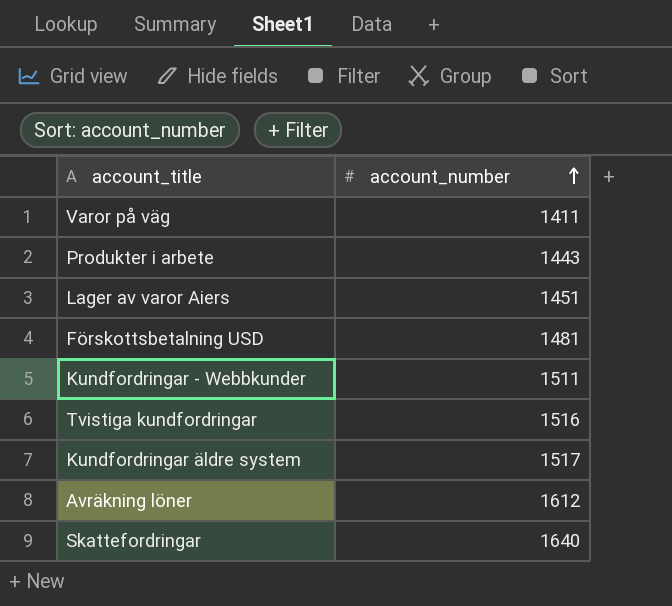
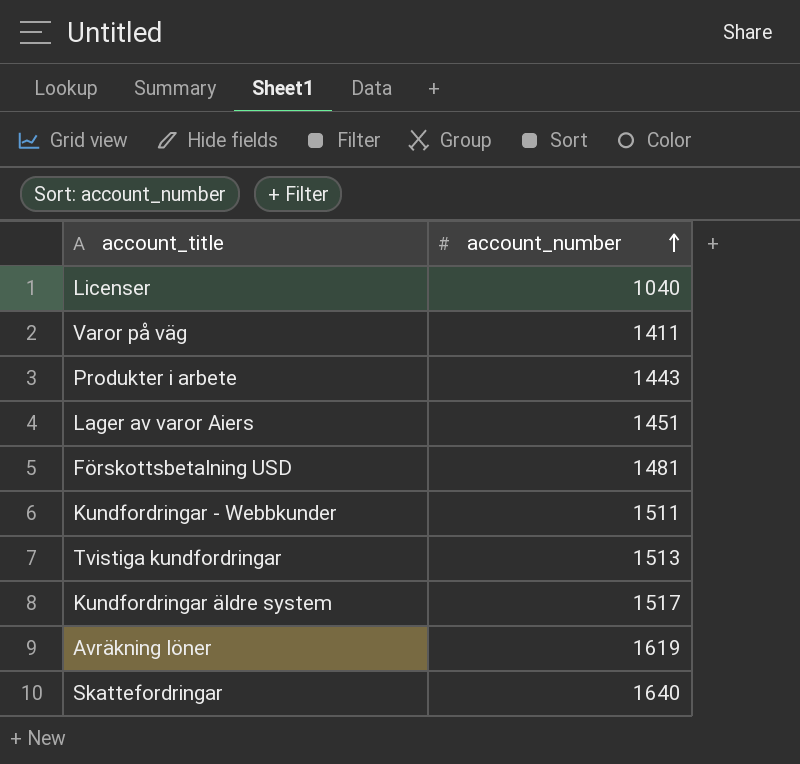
row Licenser: none -> 1040
Tvistiga kundfordringar | account_number: 1516 -> 1513
Avräkning löner | account_number: 1612 -> 1619

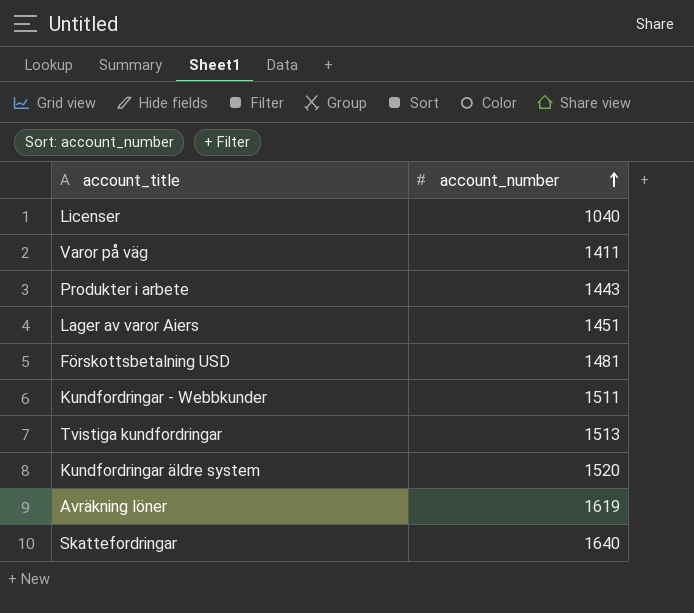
Kundfordringar äldre system | account_number: 1517 -> 1520

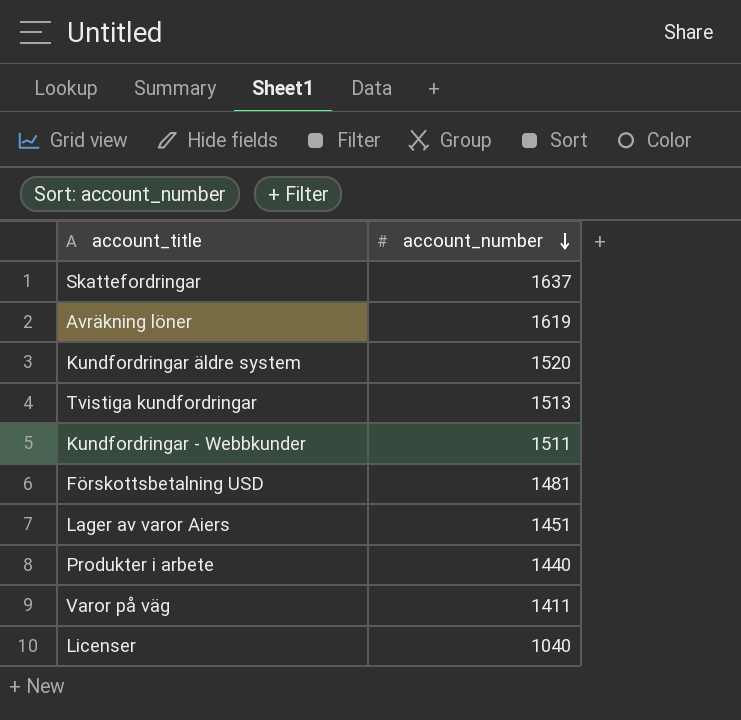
row order: account_number ascending -> account_number descending
Skattefordringar | account_number: 1640 -> 1637
Produkter i arbete | account_number: 1443 -> 1440

